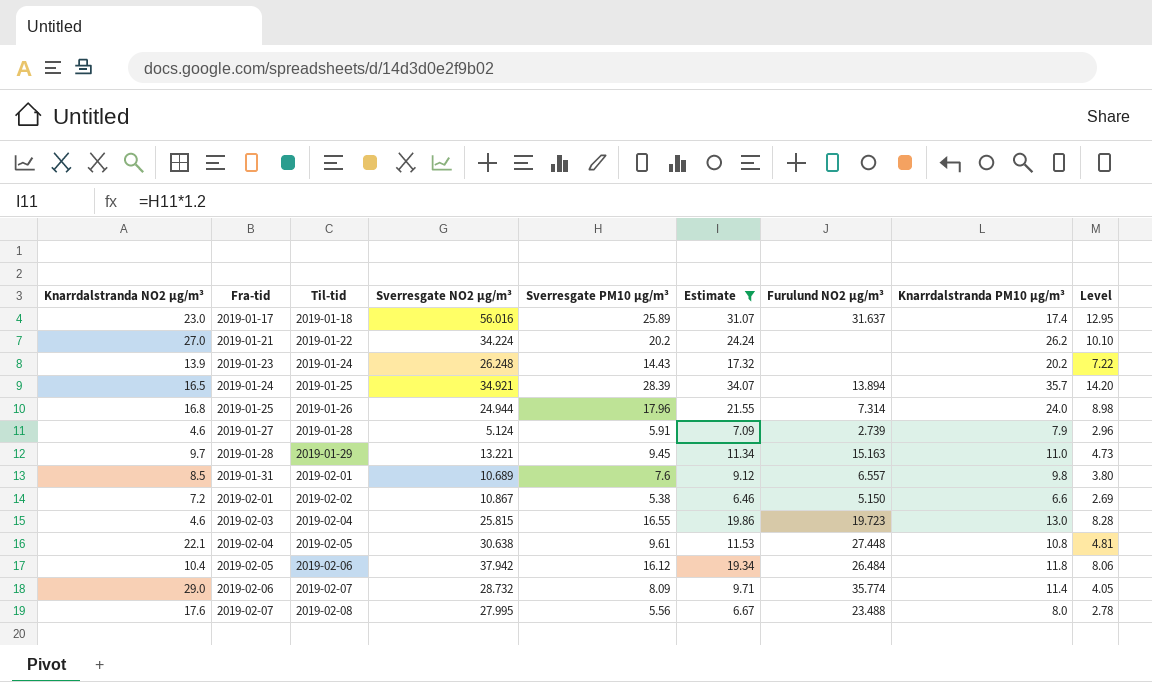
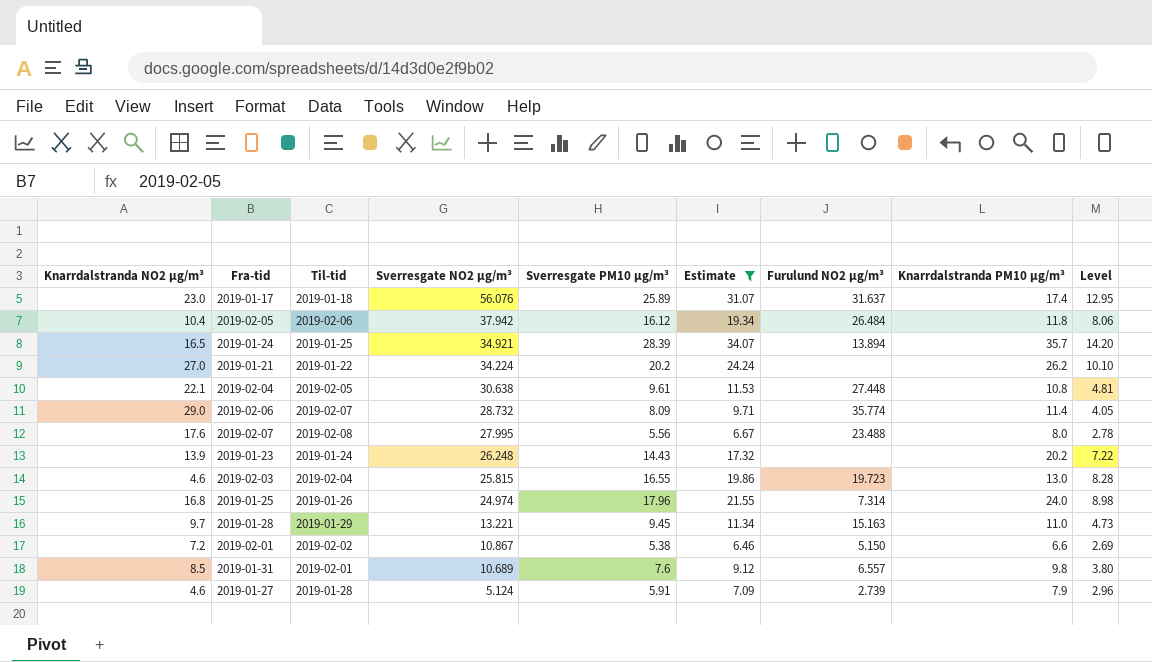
row order: Fra-tid ascending -> Sverresgate NO2 µg/m³ descending
2019-01-17 | Sverresgate NO2 µg/m³: 56.016 -> 56.076
2019-01-25 | Sverresgate NO2 µg/m³: 24.944 -> 24.974

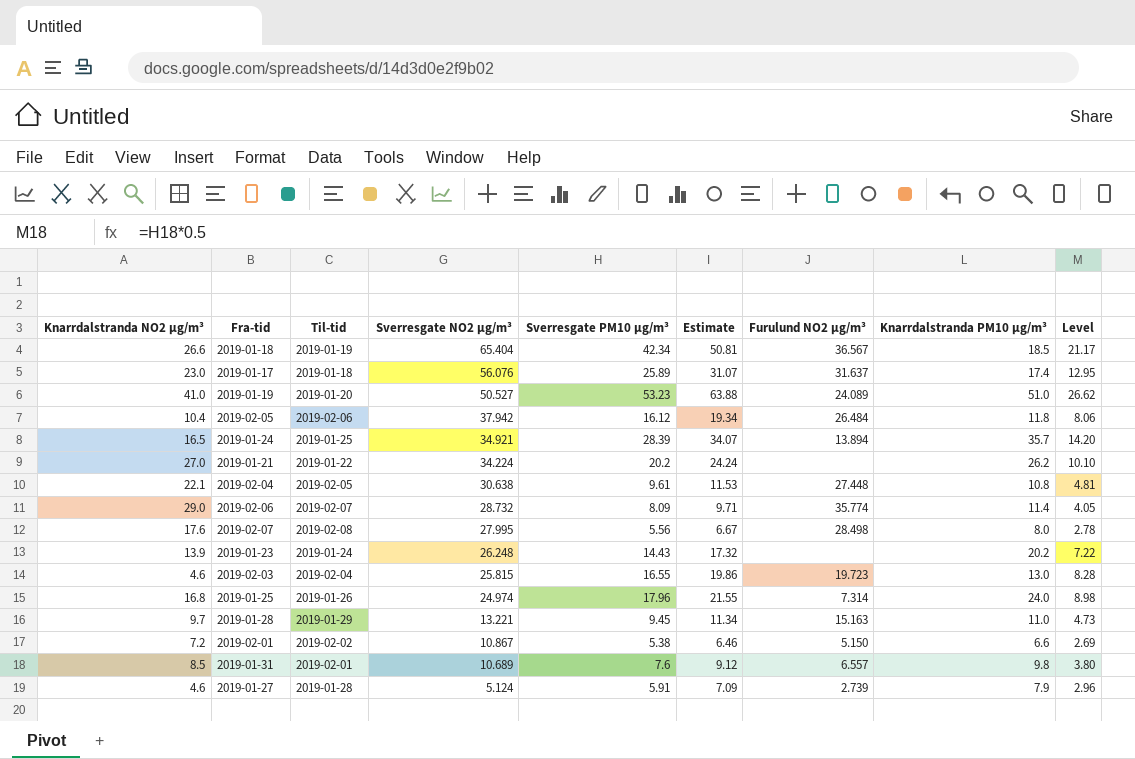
filter: Estimate <= 34.07 -> none
2019-02-07 | Furulund NO2 µg/m³: 23.488 -> 28.498

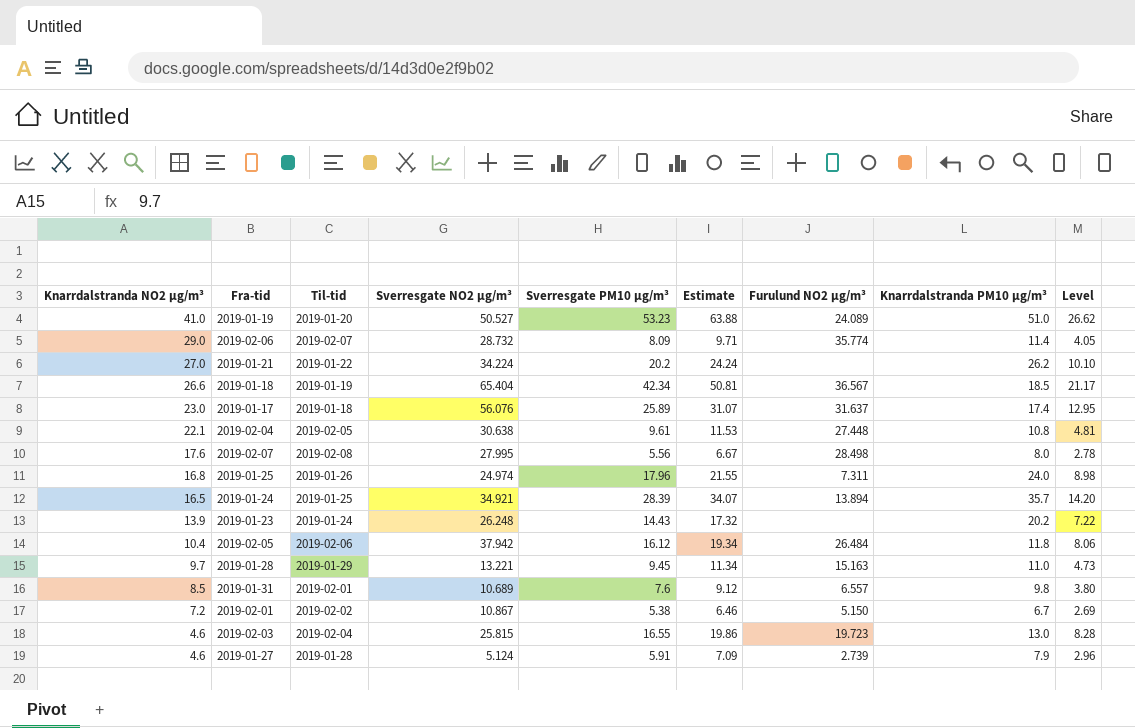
row order: Sverresgate NO2 µg/m³ descending -> Knarrdalstranda NO2 µg/m³ descending
2019-01-25 | Furulund NO2 µg/m³: 7.314 -> 7.311
2019-02-01 | Knarrdalstranda PM10 µg/m³: 6.6 -> 6.7

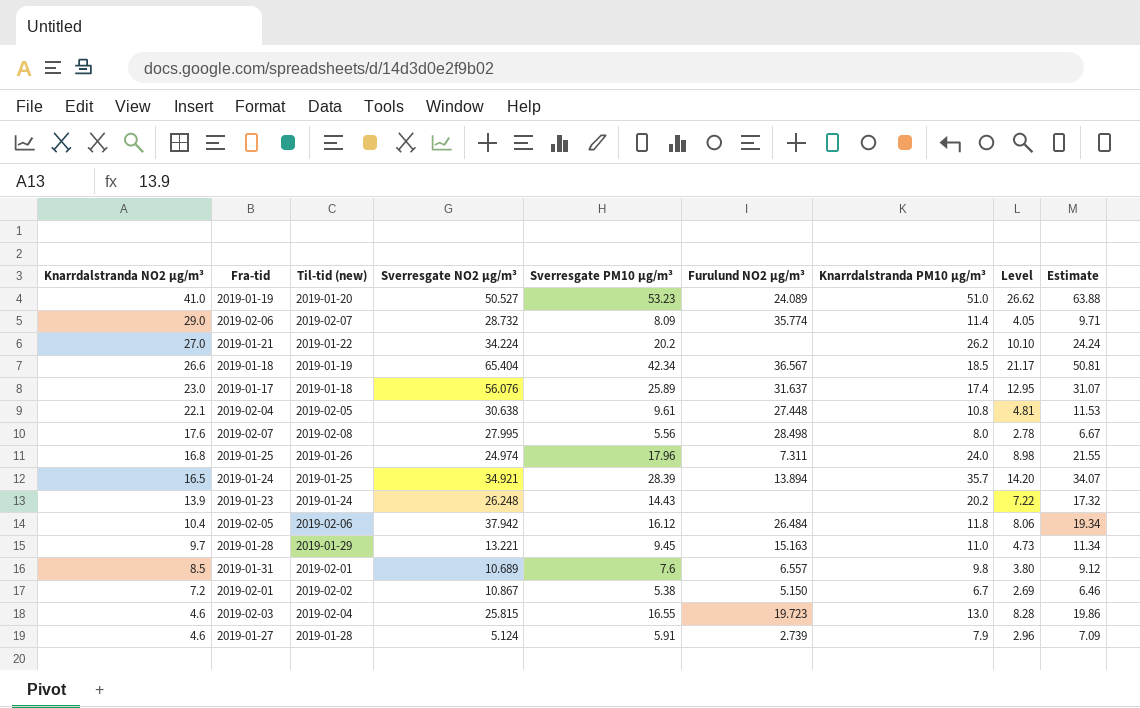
column name: Til-tid -> Til-tid (new)
column Estimate | position: 6 -> 9

